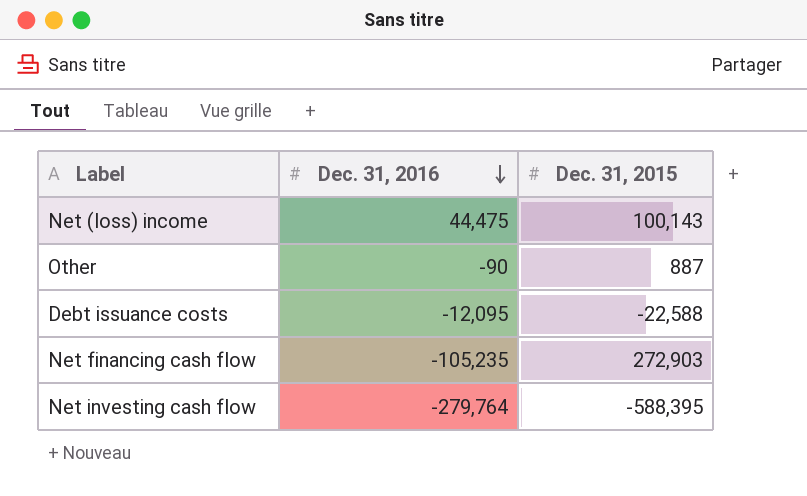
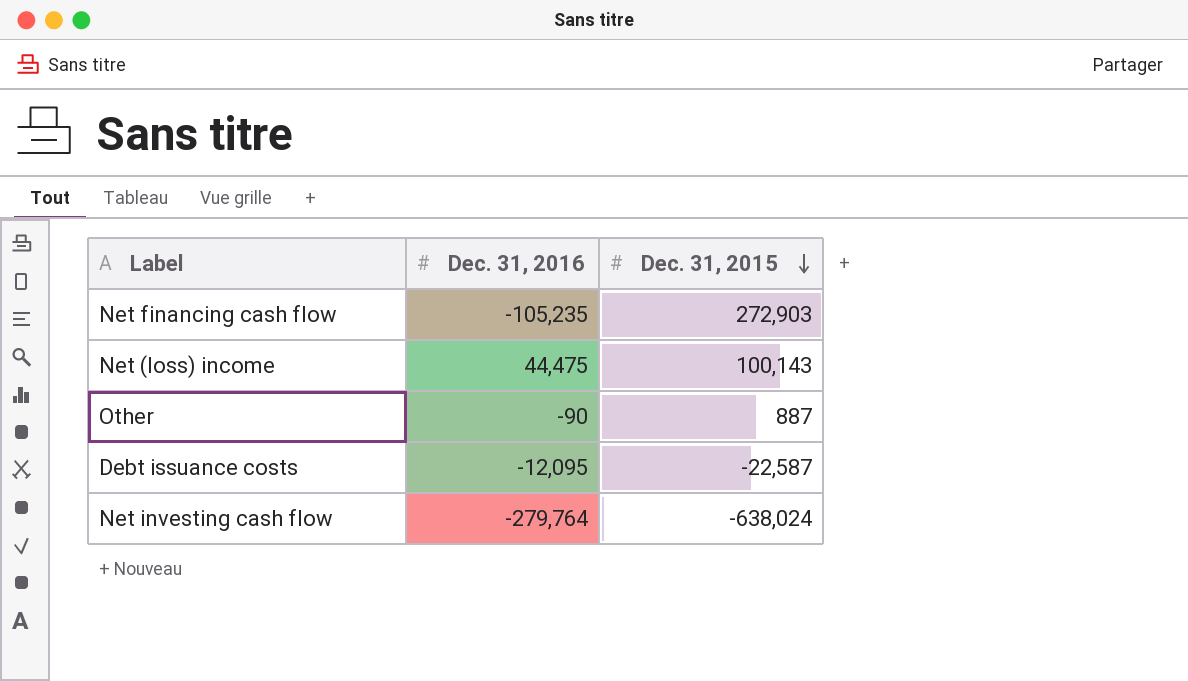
row order: Dec. 31, 2016 descending -> Dec. 31, 2015 descending
Debt issuance costs | Dec. 31, 2015: -22,588 -> -22,587
Net investing cash flow | Dec. 31, 2015: -588,395 -> -638,024

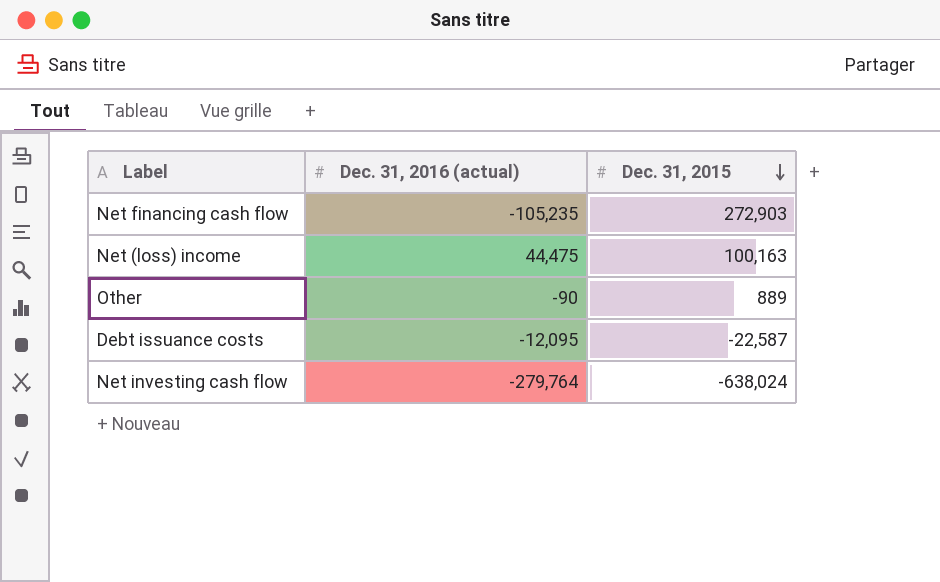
column name: Dec. 31, 2016 -> Dec. 31, 2016 (actual)
Net (loss) income | Dec. 31, 2015: 100,143 -> 100,163
Other | Dec. 31, 2015: 887 -> 889

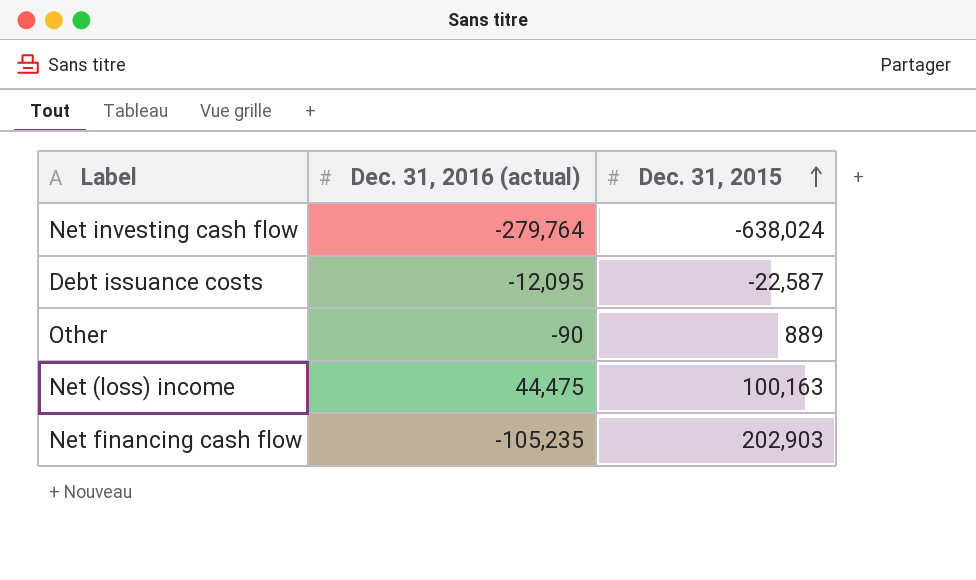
row order: Dec. 31, 2015 descending -> Dec. 31, 2015 ascending
Net financing cash flow | Dec. 31, 2015: 272,903 -> 202,903

